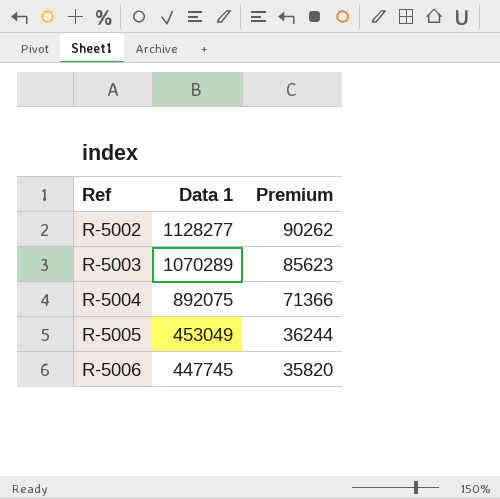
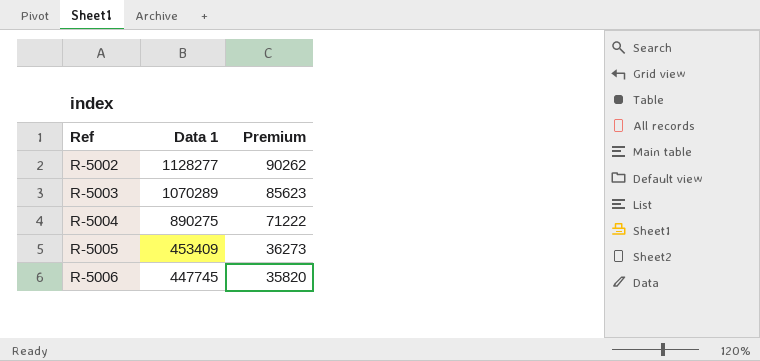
R-5004 | Data 1: 892075 -> 890275
R-5004 | Premium: 71366 -> 71222
R-5005 | Data 1: 453049 -> 453409
R-5005 | Premium: 36244 -> 36273

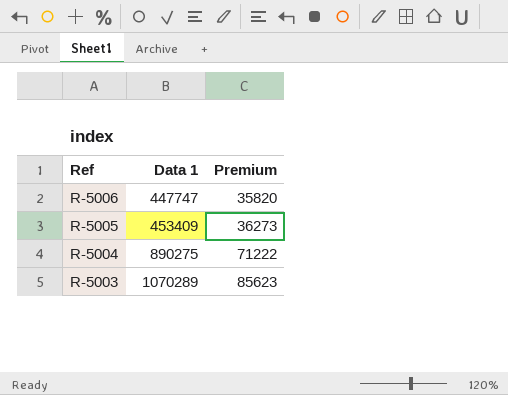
row order: Ref ascending -> Ref descending
row R-5002: 1128277 | 90262 -> none
R-5006 | Data 1: 447745 -> 447747

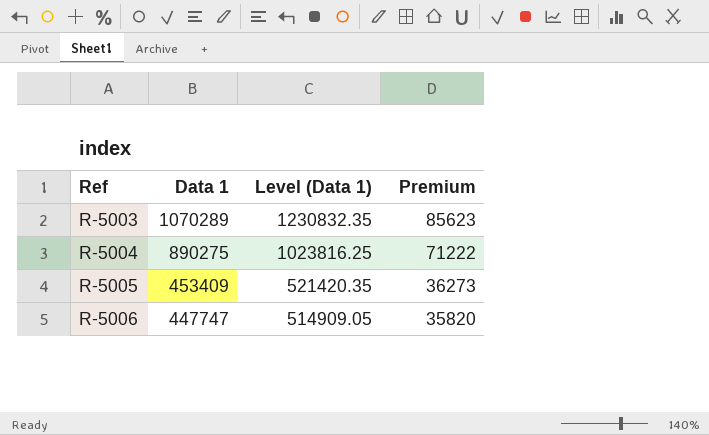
row order: Ref descending -> Ref ascending
column Level (Data 1) | formula: none -> [Data 1] * 1.15

